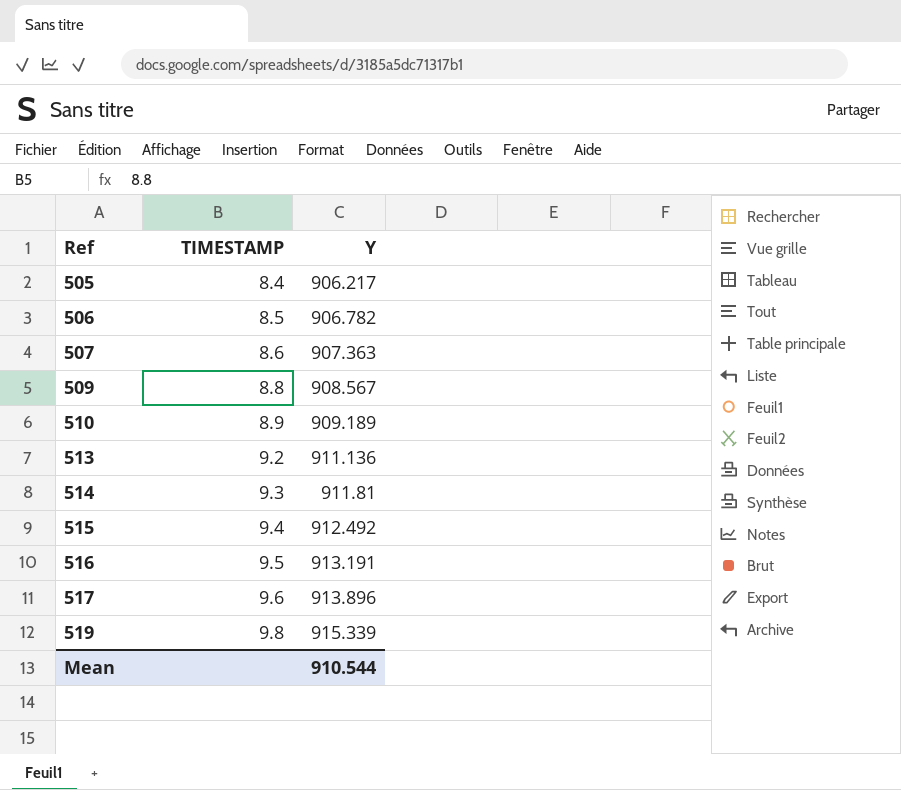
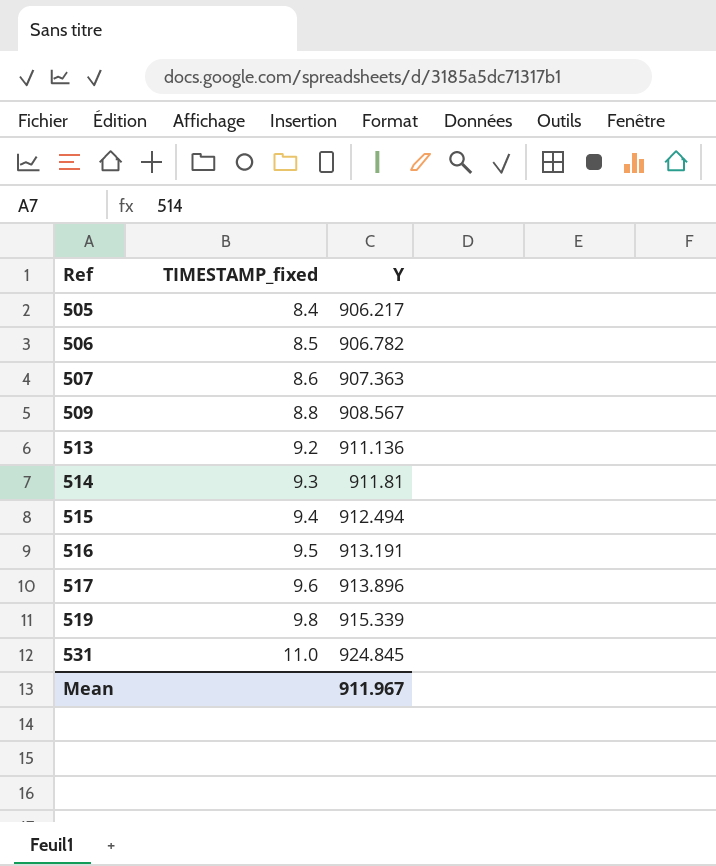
column name: TIMESTAMP -> TIMESTAMP_fixed
row 510: 8.9 | 909.189 -> none
515 | Y: 912.492 -> 912.494
row 531: none -> 11.0 | 924.845
Mean | Y: 910.544 -> 911.967

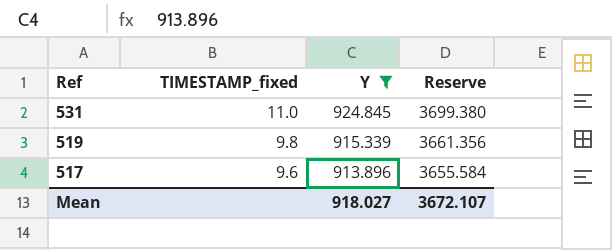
filter: none -> Y >= 913.896
row order: Ref ascending -> Ref descending
column Reserve | formula: none -> [Y] * 4
Mean | Y: 911.967 -> 918.027

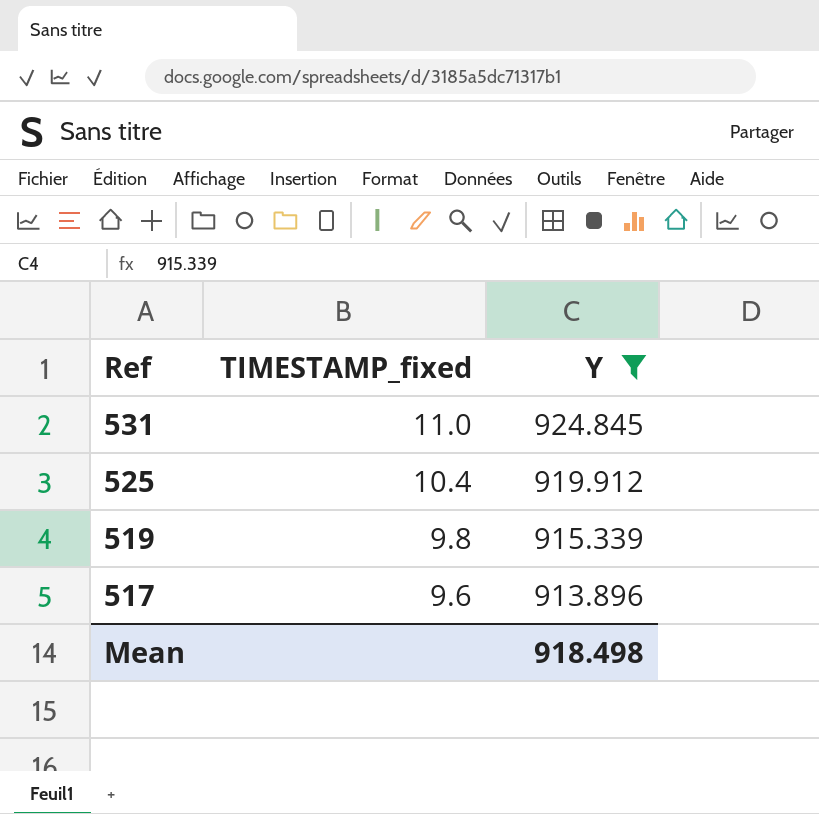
column Reserve | formula: [Y] * 4 -> none
row 525: none -> 10.4 | 919.912
Mean | Y: 918.027 -> 918.498

